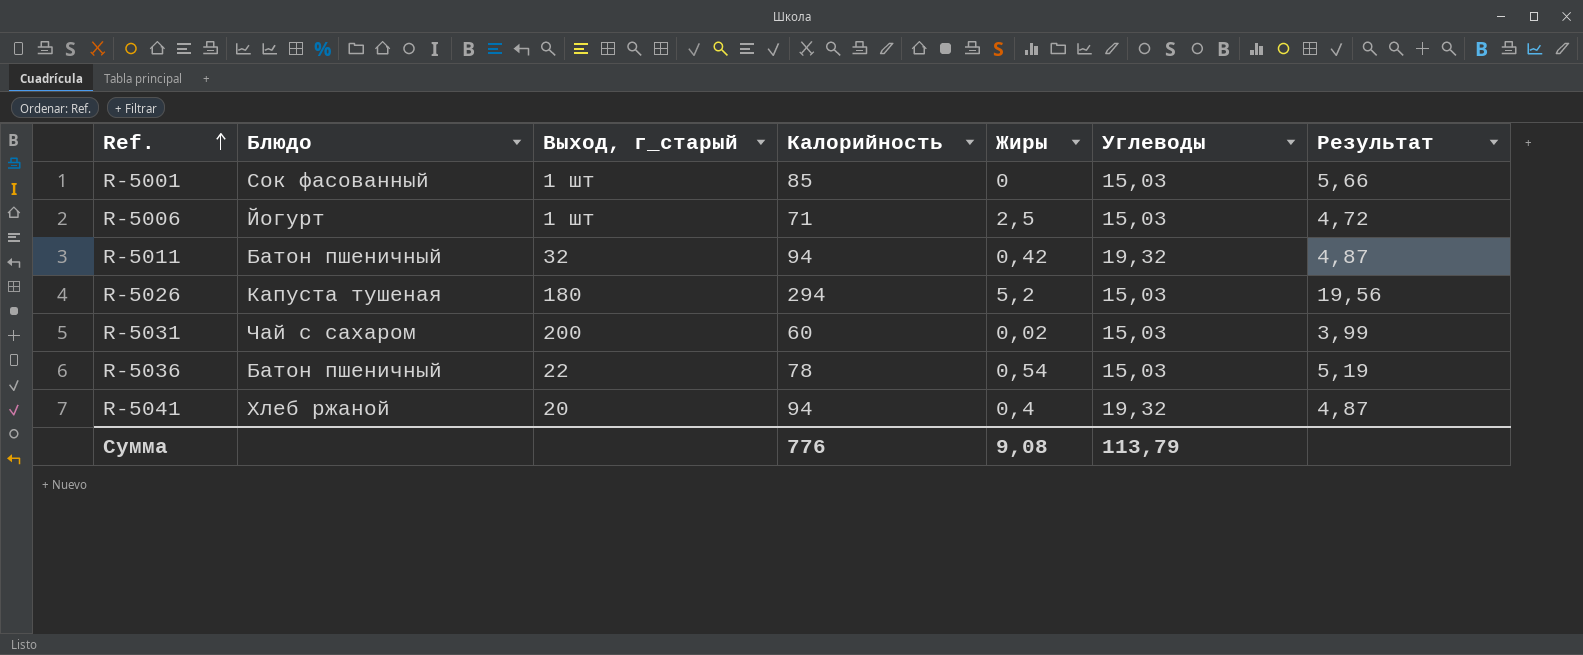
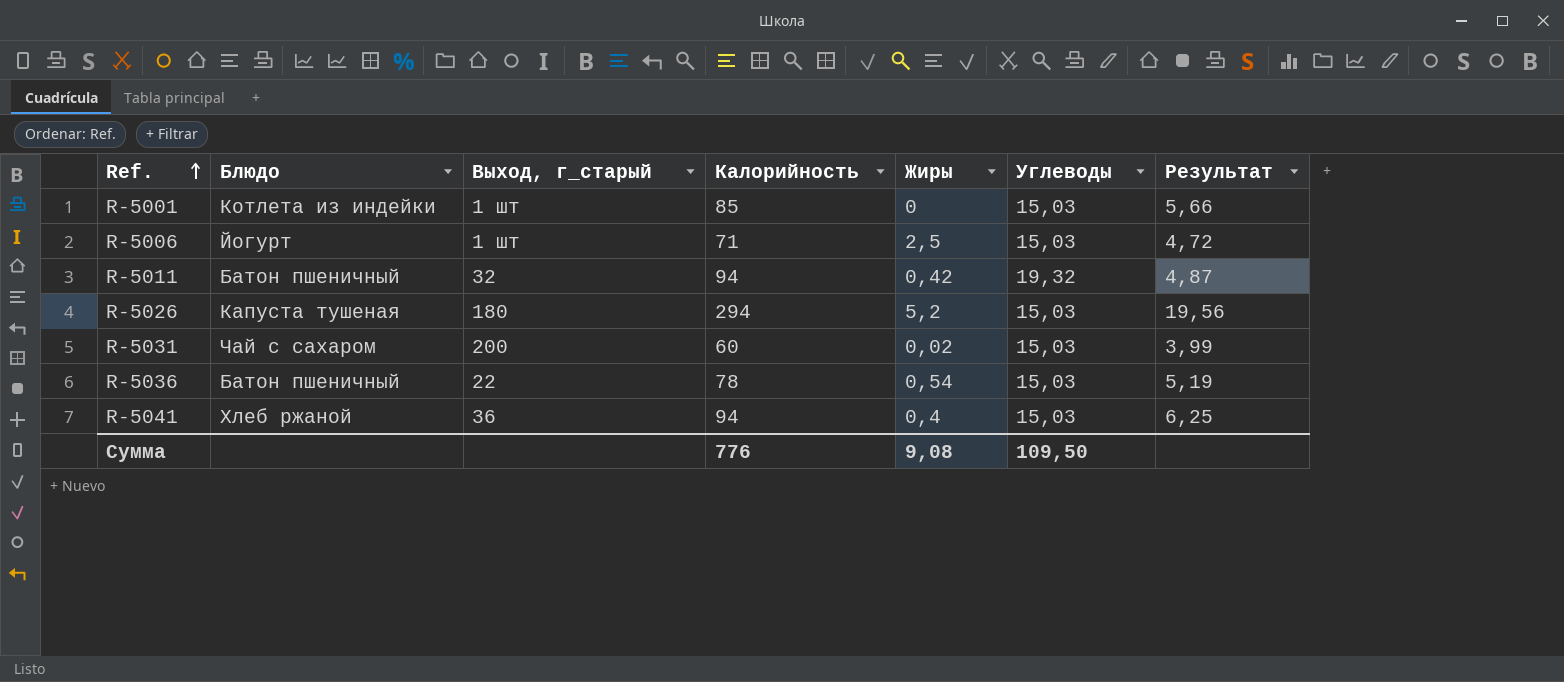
R-5001 | Блюдо: Сок фасованный -> Котлета из индейки
R-5041 | Выход, г_старый: 20 -> 36
R-5041 | Углеводы: 19,32 -> 15,03
R-5041 | Результат: 4,87 -> 6,25
Сумма | Углеводы: 113,79 -> 109,50

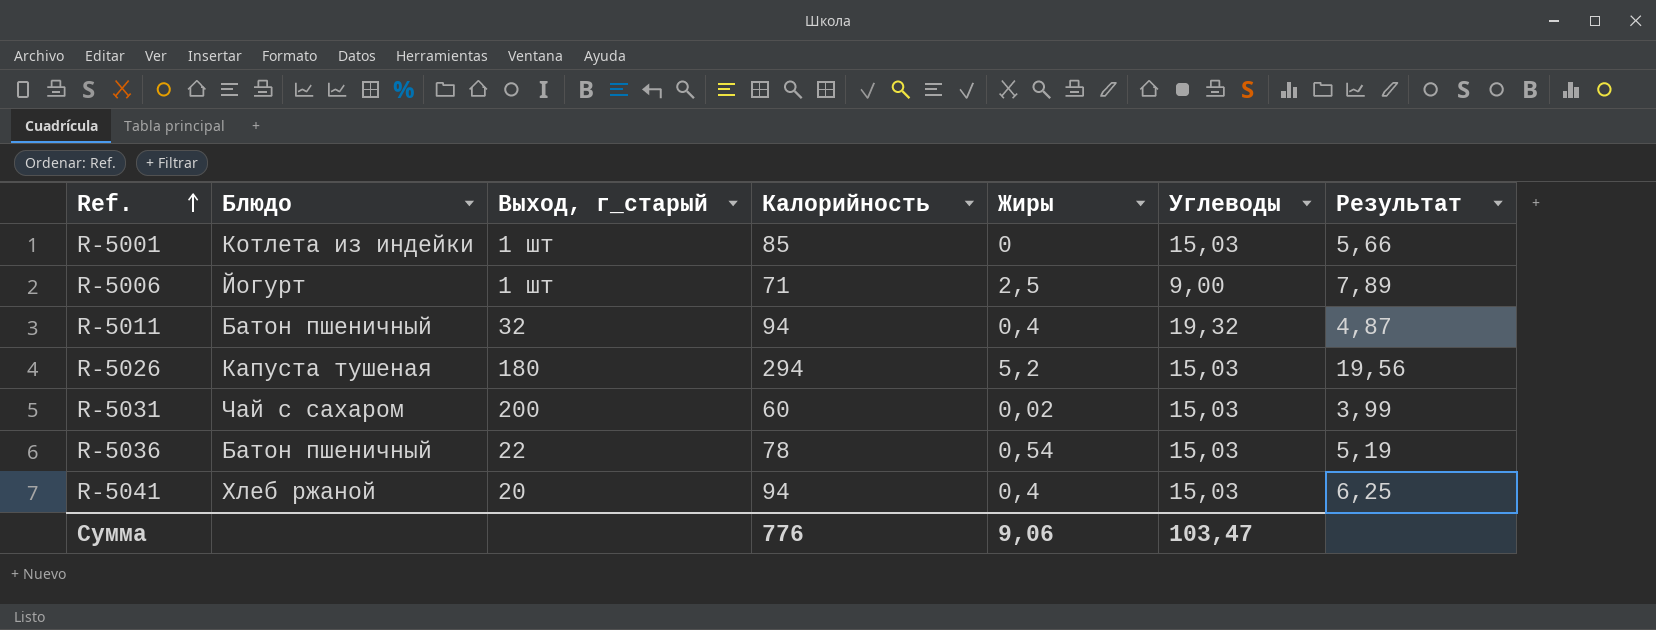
R-5006 | Углеводы: 15,03 -> 9,00
R-5006 | Результат: 4,72 -> 7,89
R-5011 | Жиры: 0,42 -> 0,4
R-5041 | Выход, г_старый: 36 -> 20
Сумма | Жиры: 9,08 -> 9,06
Сумма | Углеводы: 109,50 -> 103,47

